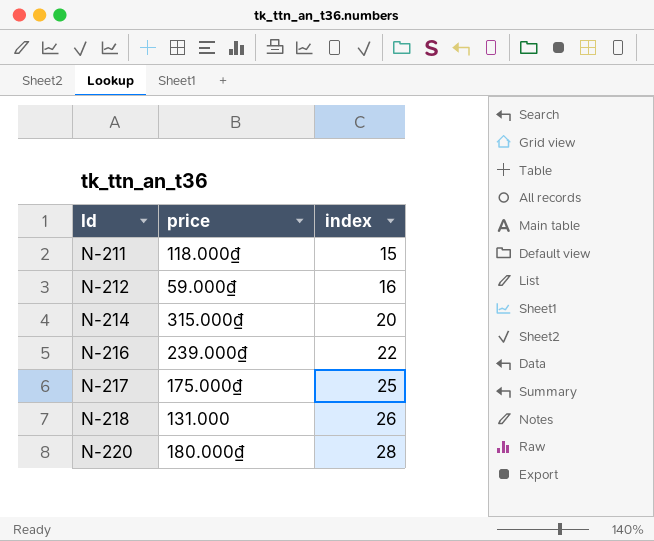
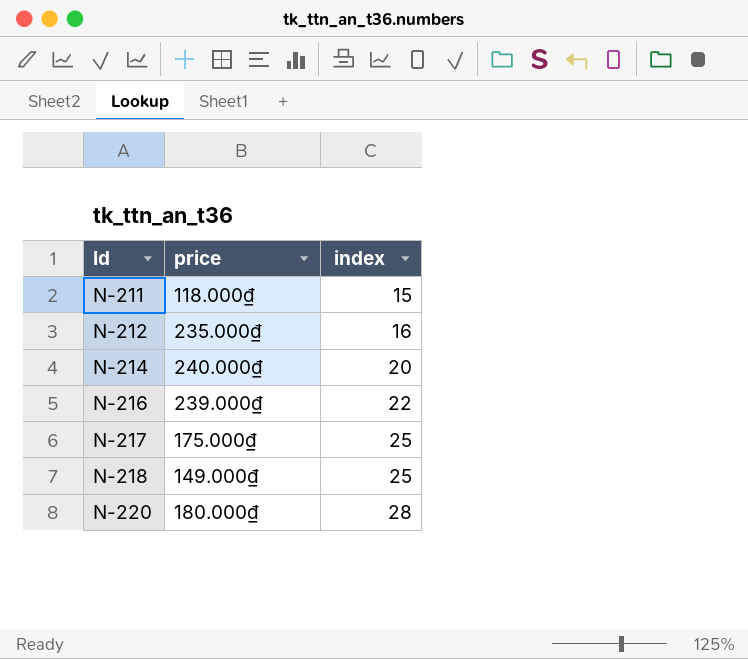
N-212 | price: 59.000₫ -> 235.000₫
N-214 | price: 315.000₫ -> 240.000₫
N-218 | price: 131.000 -> 149.000₫
N-218 | index: 26 -> 25

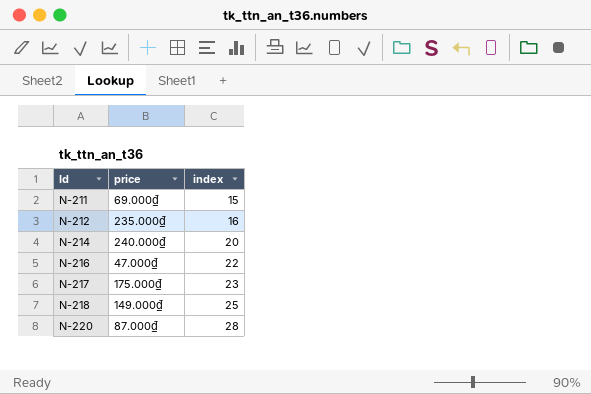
N-211 | price: 118.000₫ -> 69.000₫
N-216 | price: 239.000₫ -> 47.000₫
N-217 | index: 25 -> 23
N-220 | price: 180.000₫ -> 87.000₫

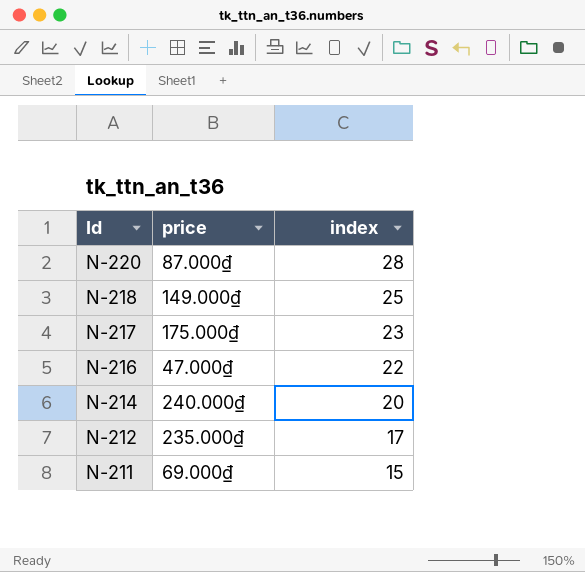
row order: Id ascending -> Id descending
N-212 | index: 16 -> 17

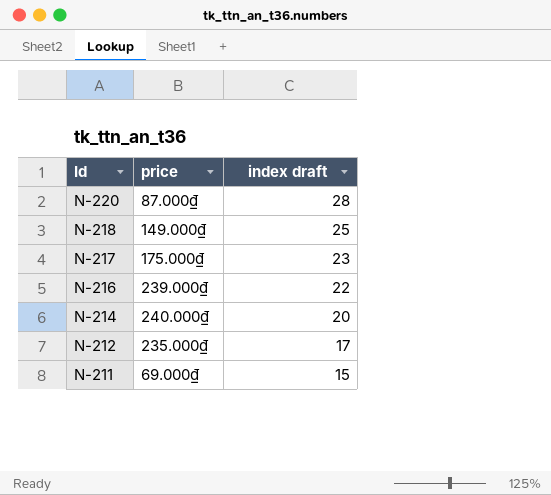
column name: index -> index draft
N-216 | price: 47.000₫ -> 239.000₫

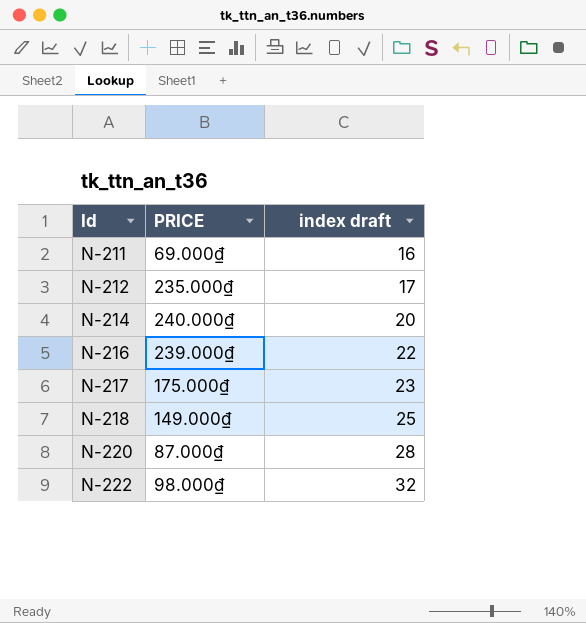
row order: Id descending -> Id ascending
column name: price -> PRICE
N-211 | index draft: 15 -> 16
row N-222: none -> 98.000₫ | 32

